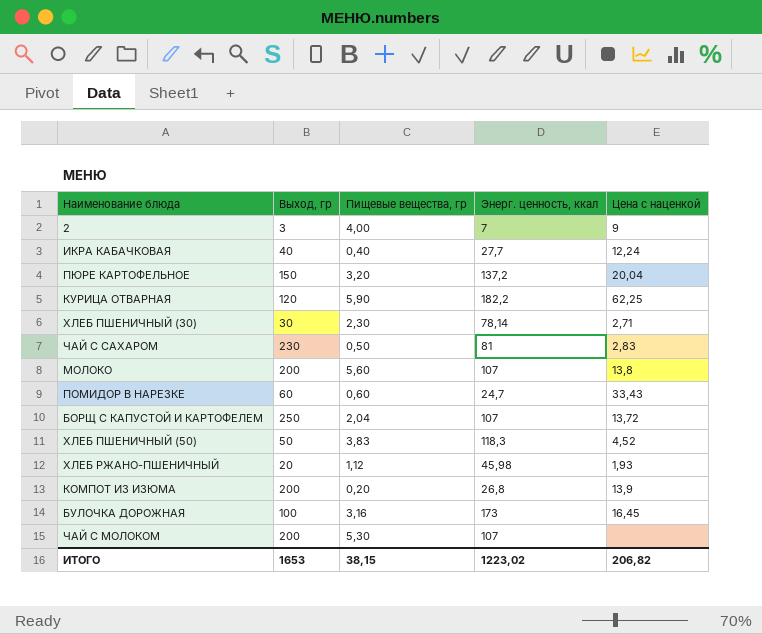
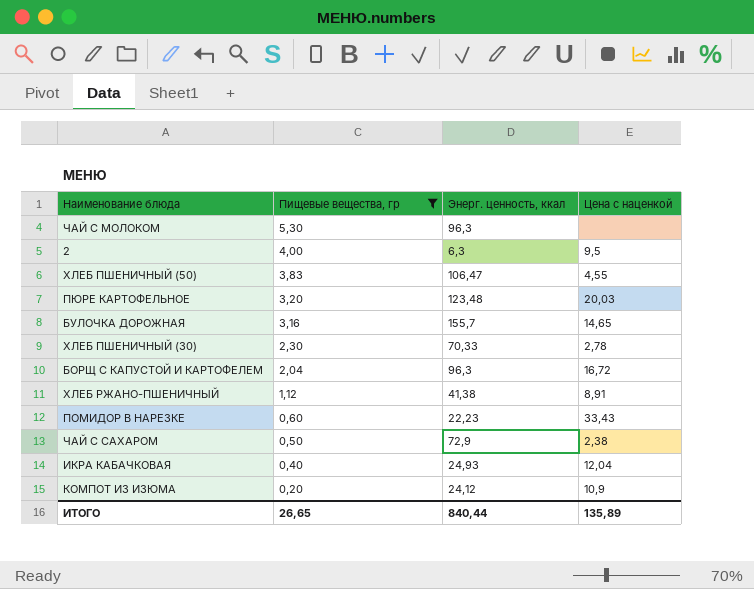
filter: none -> Пищевые вещества, гр <= 5,30
row order: none -> Пищевые вещества, гр descending
column Выход, гр | position: 2 -> none
ЧАЙ С МОЛОКОМ | Энерг. ценность, ккал: 107 -> 96,3
2 | Энерг. ценность, ккал: 7 -> 6,3
2 | Цена с наценкой: 9 -> 9,5
ХЛЕБ ПШЕНИЧНЫЙ (50) | Энерг. ценность, ккал: 118,3 -> 106,47
ХЛЕБ ПШЕНИЧНЫЙ (50) | Цена с наценкой: 4,52 -> 4,55
ПЮРЕ КАРТОФЕЛЬНОЕ | Энерг. ценность, ккал: 137,2 -> 123,48
ПЮРЕ КАРТОФЕЛЬНОЕ | Цена с наценкой: 20,04 -> 20,03
БУЛОЧКА ДОРОЖНАЯ | Энерг. ценность, ккал: 173 -> 155,7
БУЛОЧКА ДОРОЖНАЯ | Цена с наценкой: 16,45 -> 14,65
ХЛЕБ ПШЕНИЧНЫЙ (30) | Энерг. ценность, ккал: 78,14 -> 70,33
ХЛЕБ ПШЕНИЧНЫЙ (30) | Цена с наценкой: 2,71 -> 2,78
БОРЩ С КАПУСТОЙ И КАРТОФЕЛЕМ | Энерг. ценность, ккал: 107 -> 96,3
БОРЩ С КАПУСТОЙ И КАРТОФЕЛЕМ | Цена с наценкой: 13,72 -> 16,72
ХЛЕБ РЖАНО-ПШЕНИЧНЫЙ | Энерг. ценность, ккал: 45,98 -> 41,38
ХЛЕБ РЖАНО-ПШЕНИЧНЫЙ | Цена с наценкой: 1,93 -> 8,91
ПОМИДОР В НАРЕЗКЕ | Энерг. ценность, ккал: 24,7 -> 22,23
ЧАЙ С САХАРОМ | Энерг. ценность, ккал: 81 -> 72,9
ЧАЙ С САХАРОМ | Цена с наценкой: 2,83 -> 2,38
ИКРА КАБАЧКОВАЯ | Энерг. ценность, ккал: 27,7 -> 24,93
ИКРА КАБАЧКОВАЯ | Цена с наценкой: 12,24 -> 12,04
КОМПОТ ИЗ ИЗЮМА | Энерг. ценность, ккал: 26,8 -> 24,12
КОМПОТ ИЗ ИЗЮМА | Цена с наценкой: 13,9 -> 10,9
ИТОГО | Пищевые вещества, гр: 38,15 -> 26,65
ИТОГО | Энерг. ценность, ккал: 1223,02 -> 840,44
ИТОГО | Цена с наценкой: 206,82 -> 135,89

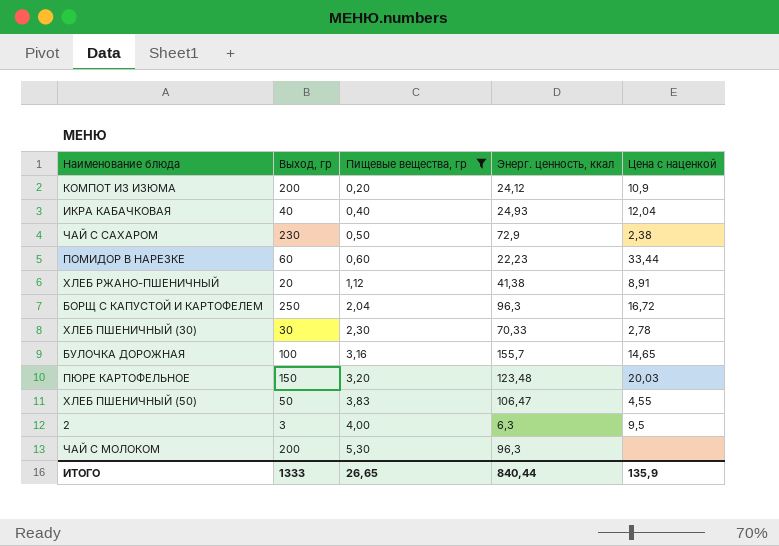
row order: Пищевые вещества, гр descending -> Пищевые вещества, гр ascending
column Выход, гр | position: none -> 2
ПОМИДОР В НАРЕЗКЕ | Цена с наценкой: 33,43 -> 33,44
ИТОГО | Цена с наценкой: 135,89 -> 135,9

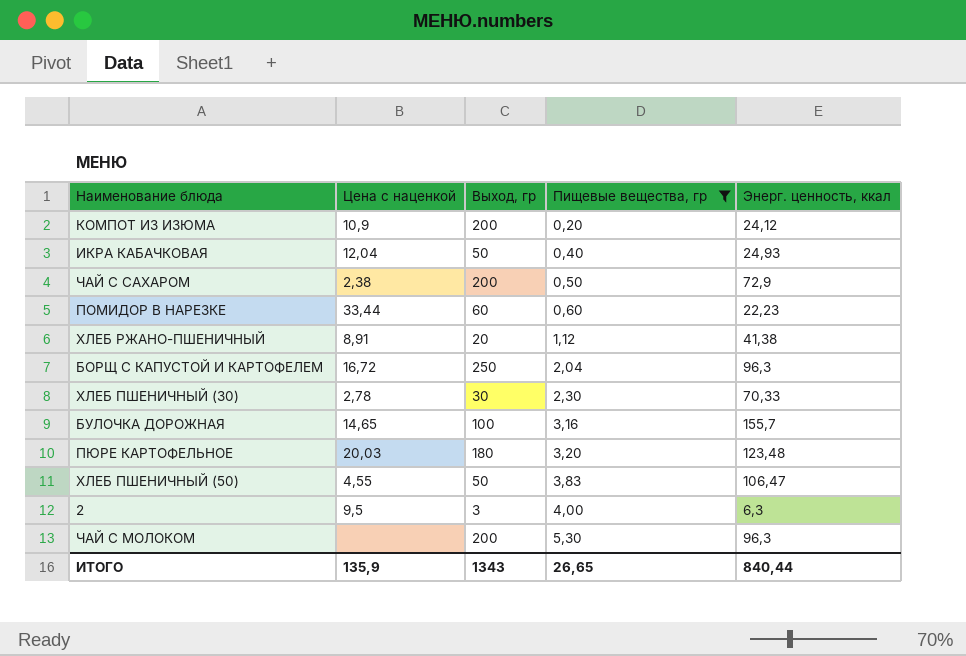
column Цена с наценкой | position: 5 -> 2
ИКРА КАБАЧКОВАЯ | Выход, гр: 40 -> 50
ЧАЙ С САХАРОМ | Выход, гр: 230 -> 200
ПЮРЕ КАРТОФЕЛЬНОЕ | Выход, гр: 150 -> 180
ИТОГО | Выход, гр: 1333 -> 1343

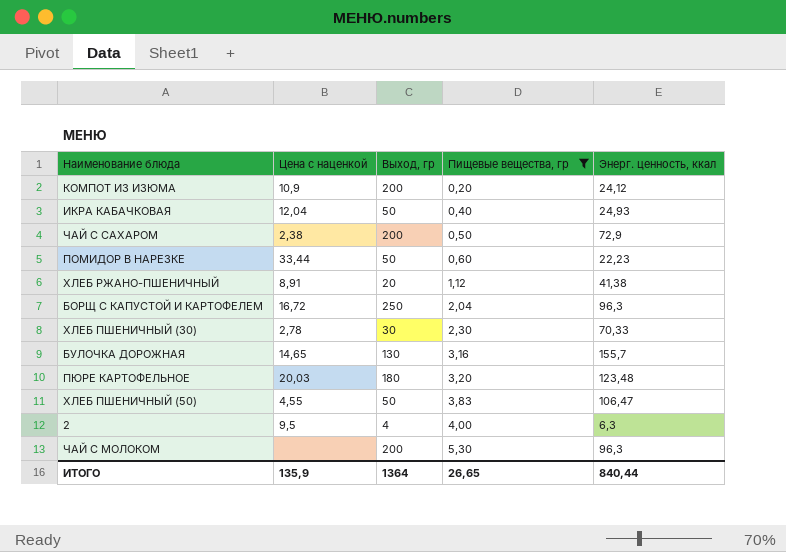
ПОМИДОР В НАРЕЗКЕ | Выход, гр: 60 -> 50
БУЛОЧКА ДОРОЖНАЯ | Выход, гр: 100 -> 130
2 | Выход, гр: 3 -> 4
ИТОГО | Выход, гр: 1343 -> 1364

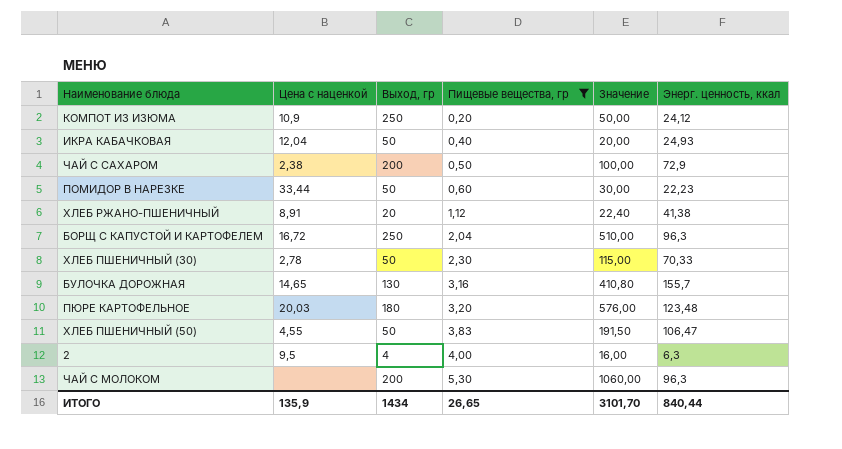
column Значение | formula: none -> [Выход, гр] * [Пищевые вещества, гр]
КОМПОТ ИЗ ИЗЮМА | Выход, гр: 200 -> 250
ХЛЕБ ПШЕНИЧНЫЙ (30) | Выход, гр: 30 -> 50
ИТОГО | Выход, гр: 1364 -> 1434

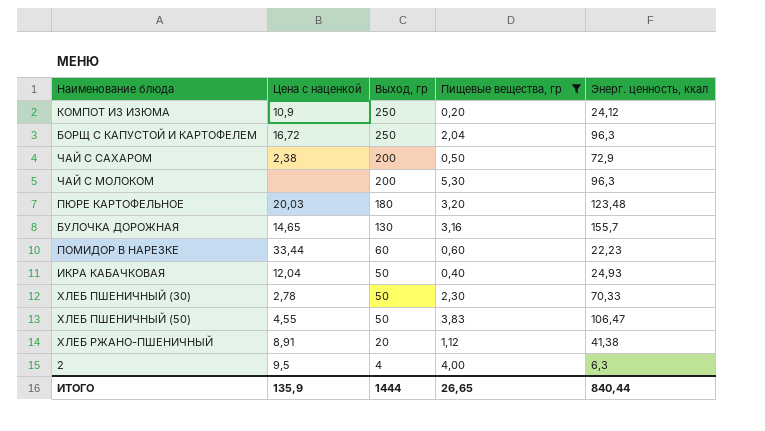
row order: Пищевые вещества, гр ascending -> Выход, гр descending
column Значение | formula: [Выход, гр] * [Пищевые вещества, гр] -> none
ПОМИДОР В НАРЕЗКЕ | Выход, гр: 50 -> 60
ИТОГО | Выход, гр: 1434 -> 1444

